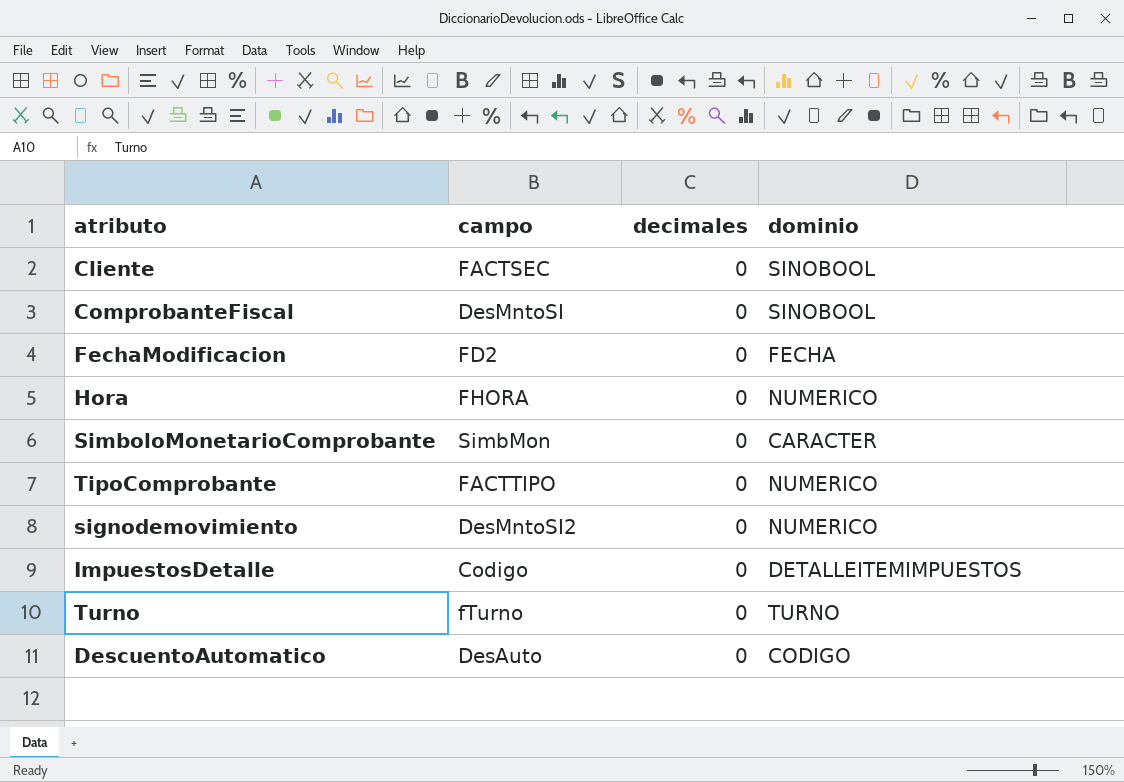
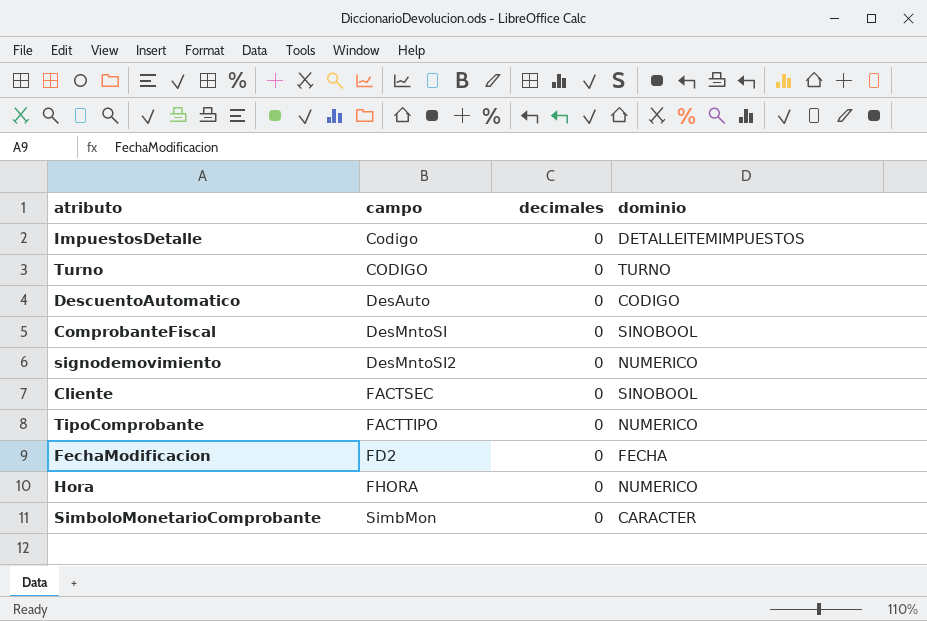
row order: none -> campo ascending
Turno | campo: fTurno -> CODIGO

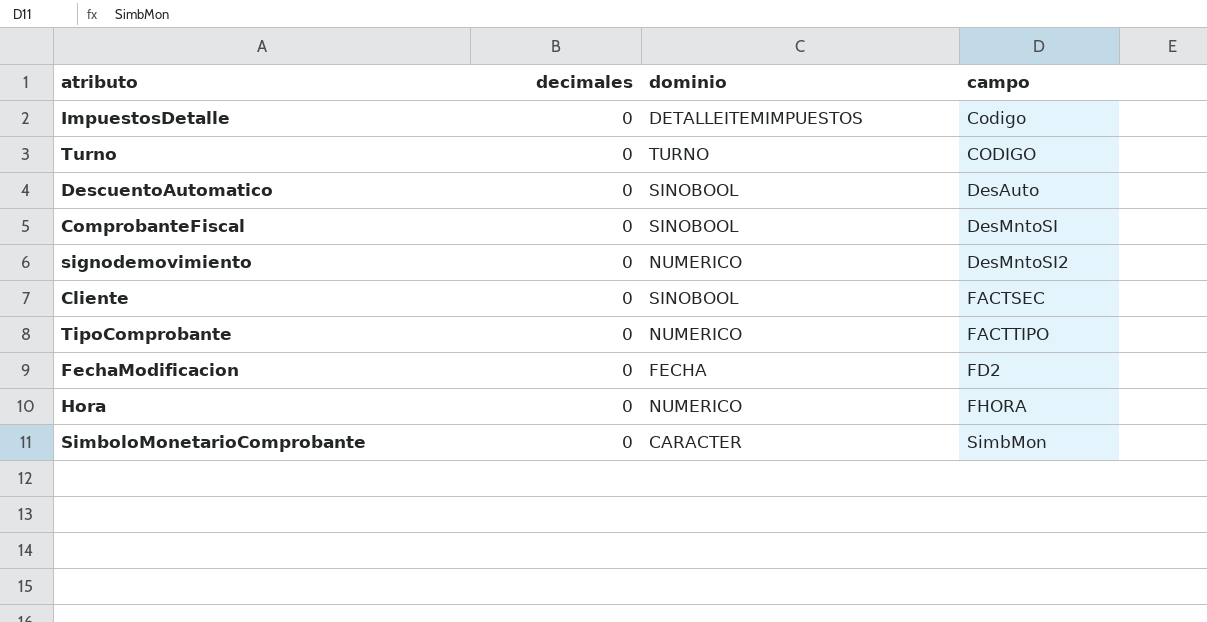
column campo | position: 2 -> 4
DescuentoAutomatico | dominio: CODIGO -> SINOBOOL

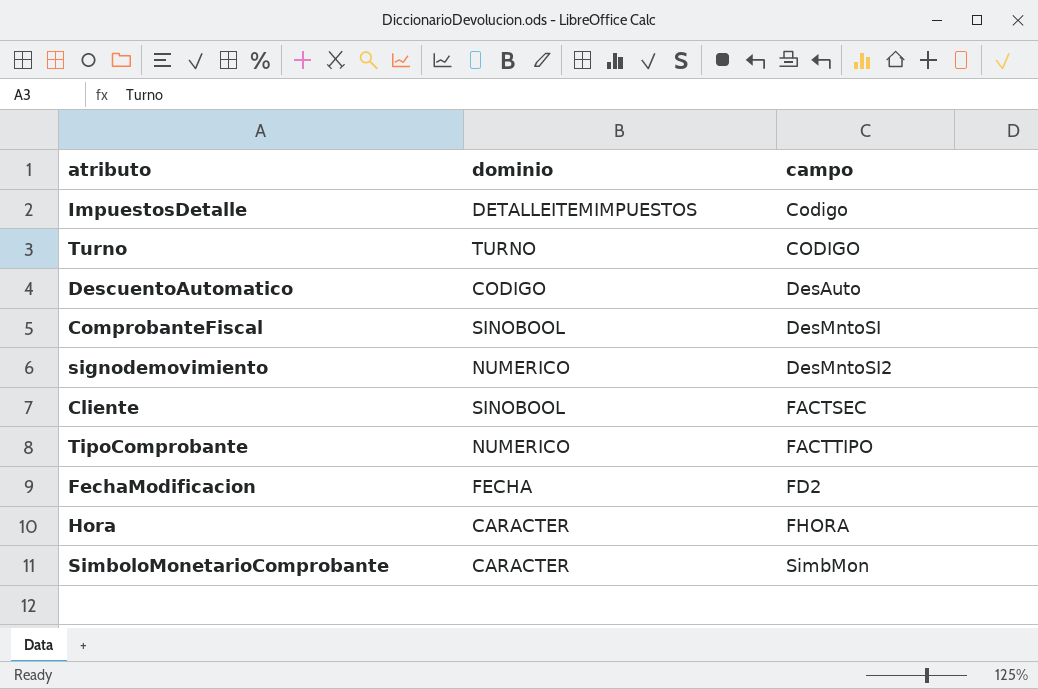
column decimales | position: 2 -> none
DescuentoAutomatico | dominio: SINOBOOL -> CODIGO
Hora | dominio: NUMERICO -> CARACTER

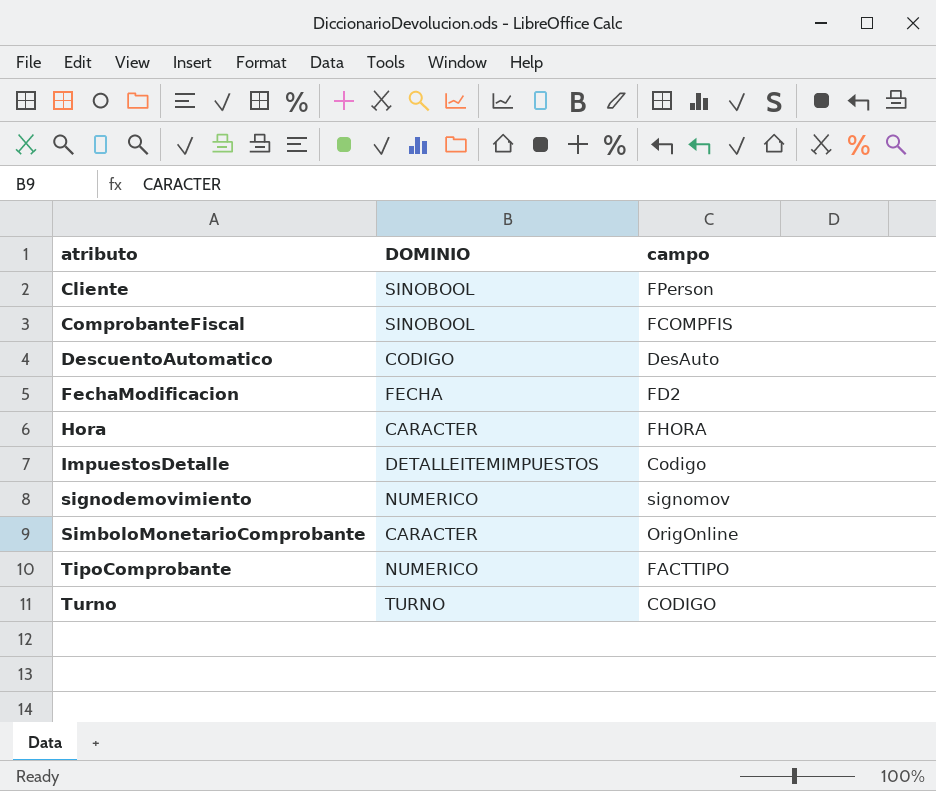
row order: campo ascending -> atributo ascending
column name: dominio -> DOMINIO
Cliente | campo: FACTSEC -> FPerson
ComprobanteFiscal | campo: DesMntoSI -> FCOMPFIS
signodemovimiento | campo: DesMntoSI2 -> signomov
SimboloMonetarioComprobante | campo: SimbMon -> OrigOnline

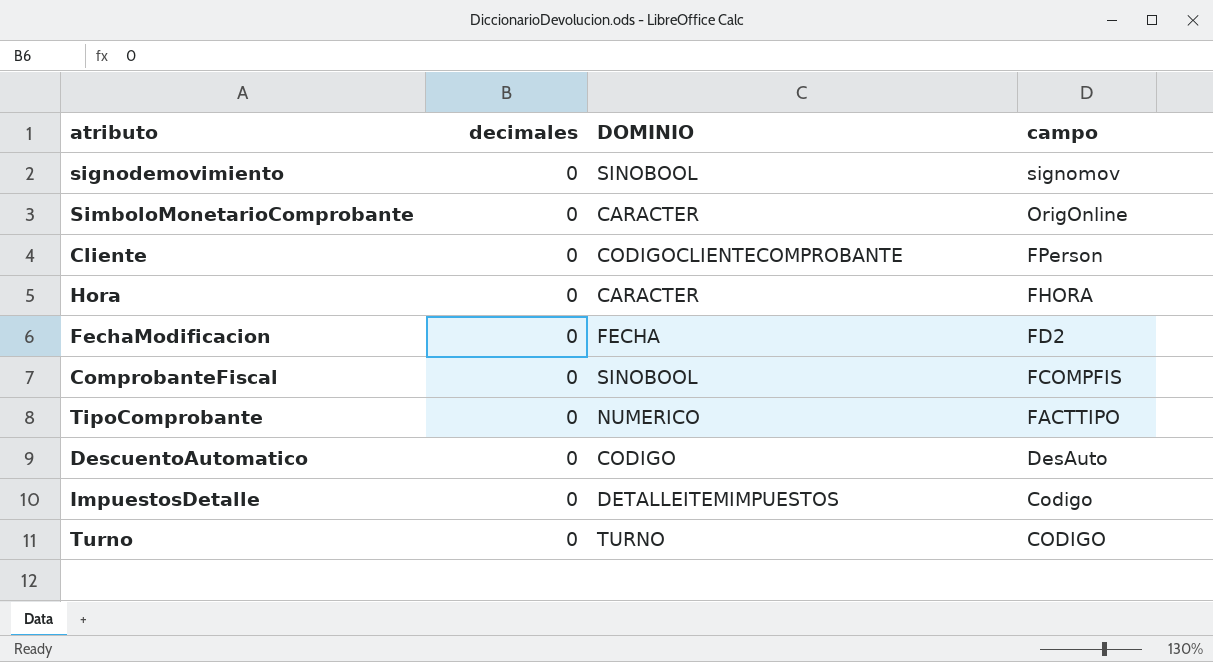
row order: atributo ascending -> campo descending
column decimales | position: none -> 2
signodemovimiento | DOMINIO: NUMERICO -> SINOBOOL
Cliente | DOMINIO: SINOBOOL -> CODIGOCLIENTECOMPROBANTE

